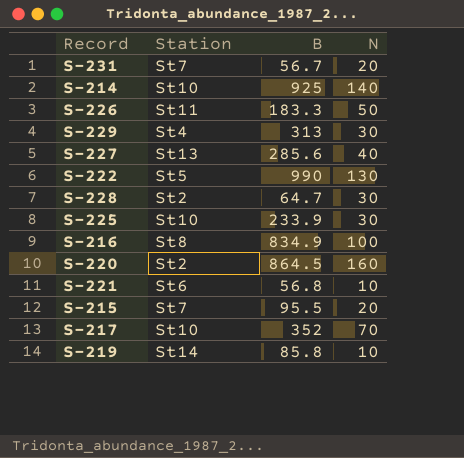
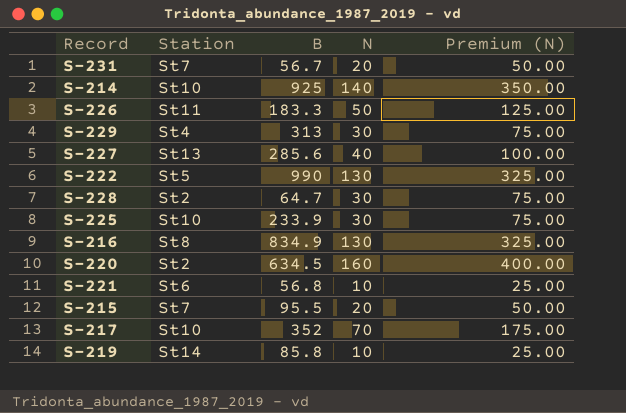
column Premium (N) | formula: none -> [N] * 2.5
S-216 | N: 100 -> 130
S-220 | B: 864.5 -> 634.5

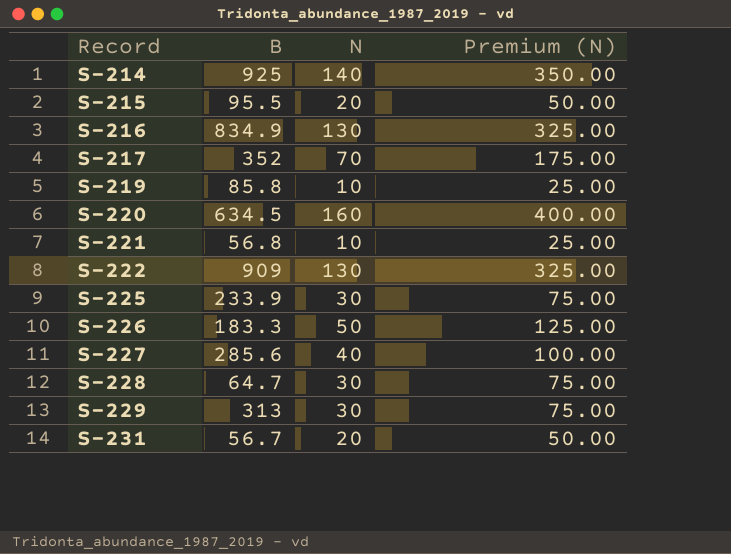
row order: none -> Record ascending
column Station | position: 2 -> none
S-222 | B: 990 -> 909

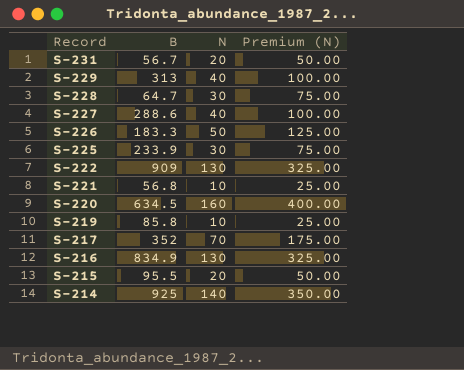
row order: Record ascending -> Record descending
S-229 | N: 30 -> 40
S-229 | Premium (N): 75.00 -> 100.00
S-227 | B: 285.6 -> 288.6

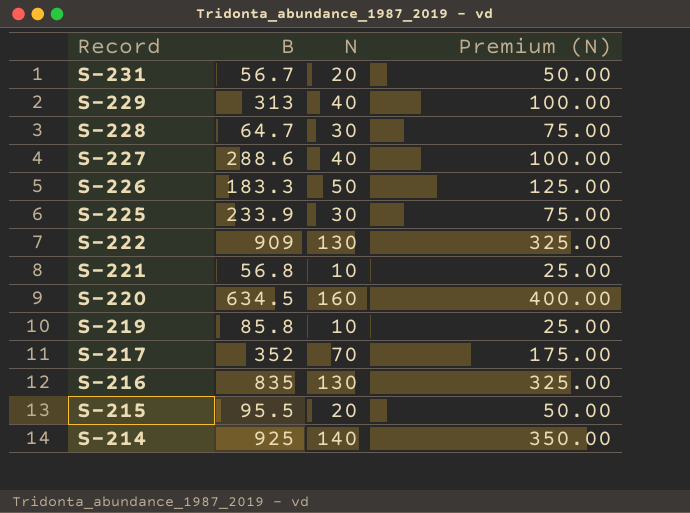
S-216 | B: 834.9 -> 835

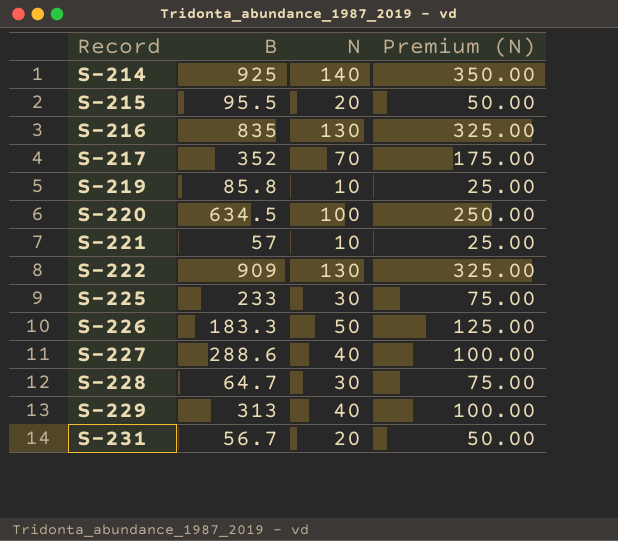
row order: Record descending -> Record ascending
S-220 | N: 160 -> 100
S-220 | Premium (N): 400.00 -> 250.00
S-221 | B: 56.8 -> 57
S-225 | B: 233.9 -> 233

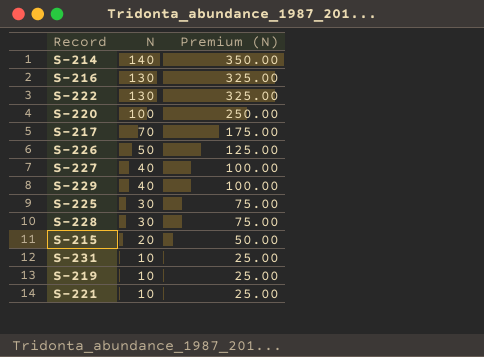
row order: Record ascending -> N descending
column B | position: 2 -> none
S-231 | N: 20 -> 10
S-231 | Premium (N): 50.00 -> 25.00

